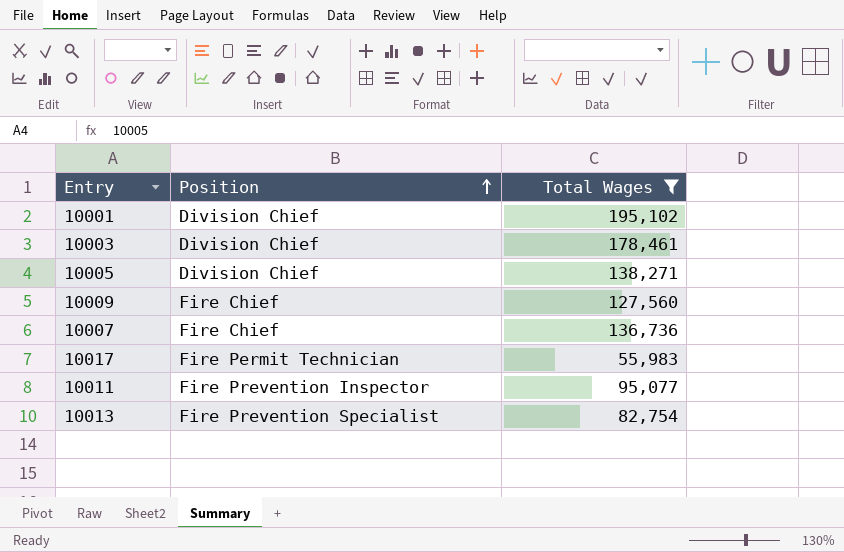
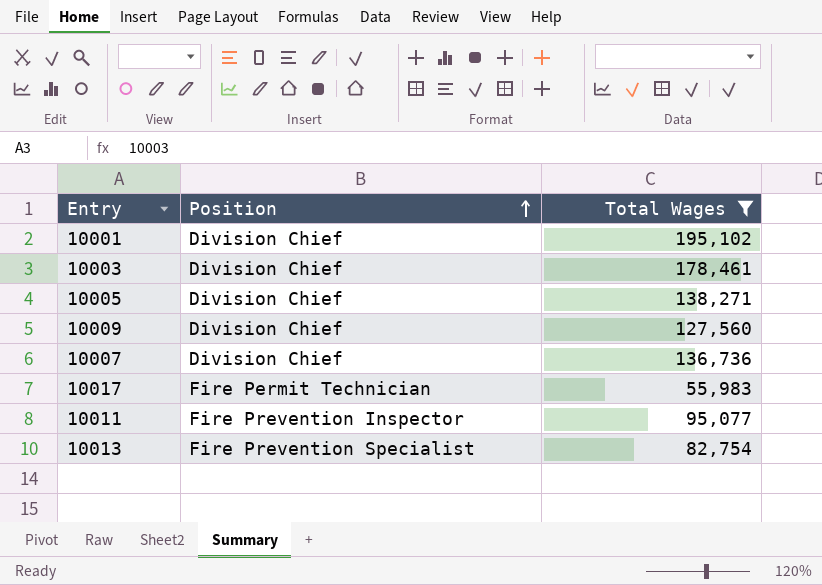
10009 | Position: Fire Chief -> Division Chief
10007 | Position: Fire Chief -> Division Chief

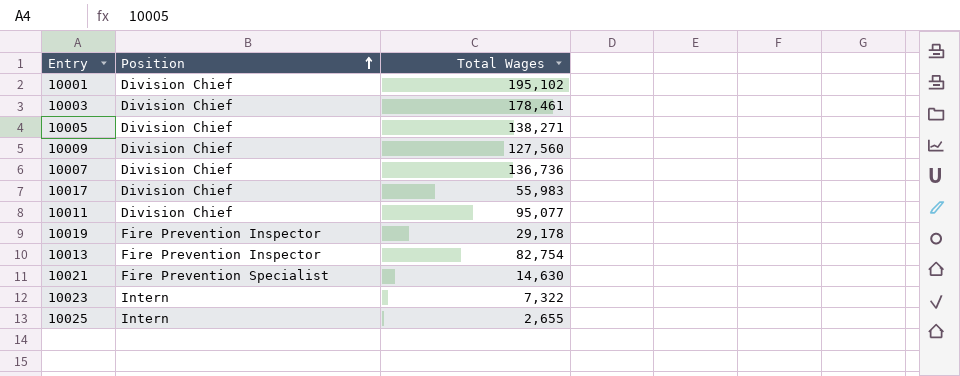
filter: Total Wages >= 55,983 -> none
10017 | Position: Fire Permit Technician -> Division Chief
10011 | Position: Fire Prevention Inspector -> Division Chief
10013 | Position: Fire Prevention Specialist -> Fire Prevention Inspector

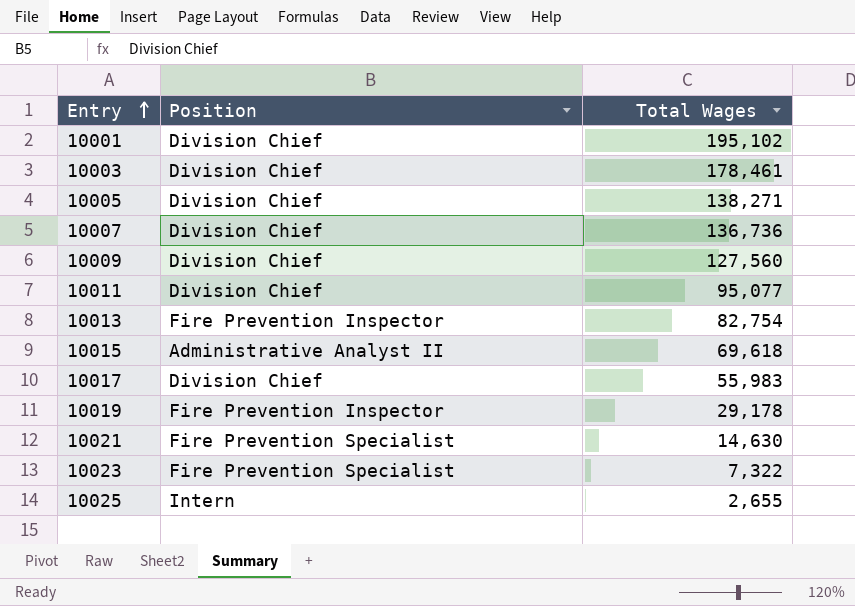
row order: Position ascending -> Entry ascending
row 10015: none -> Administrative Analyst II | 69,618
10023 | Position: Intern -> Fire Prevention Specialist

